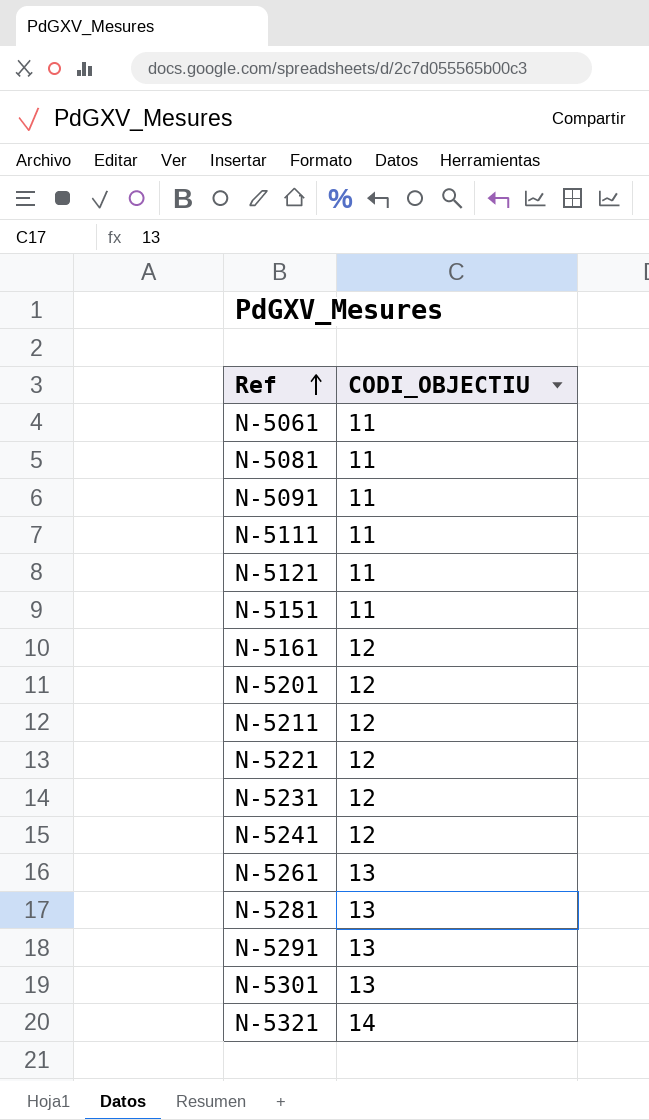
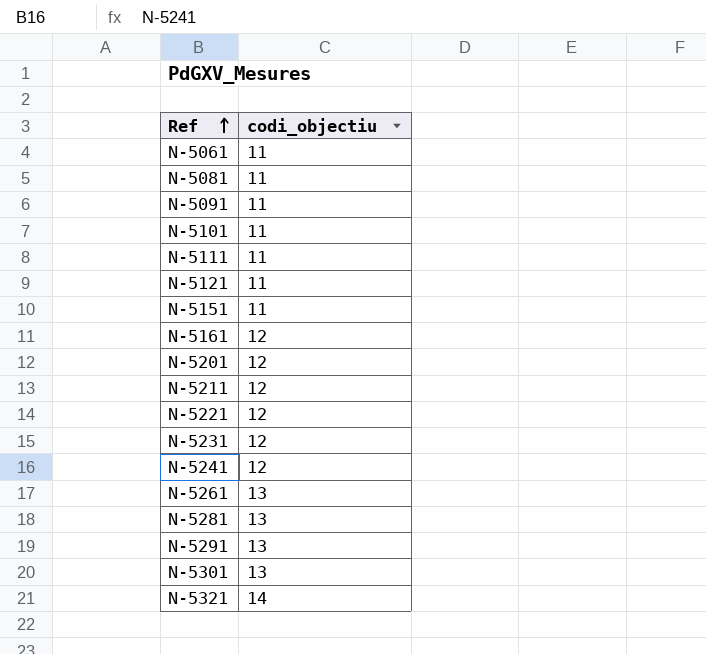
column name: CODI_OBJECTIU -> codi_objectiu
row N-5101: none -> 11

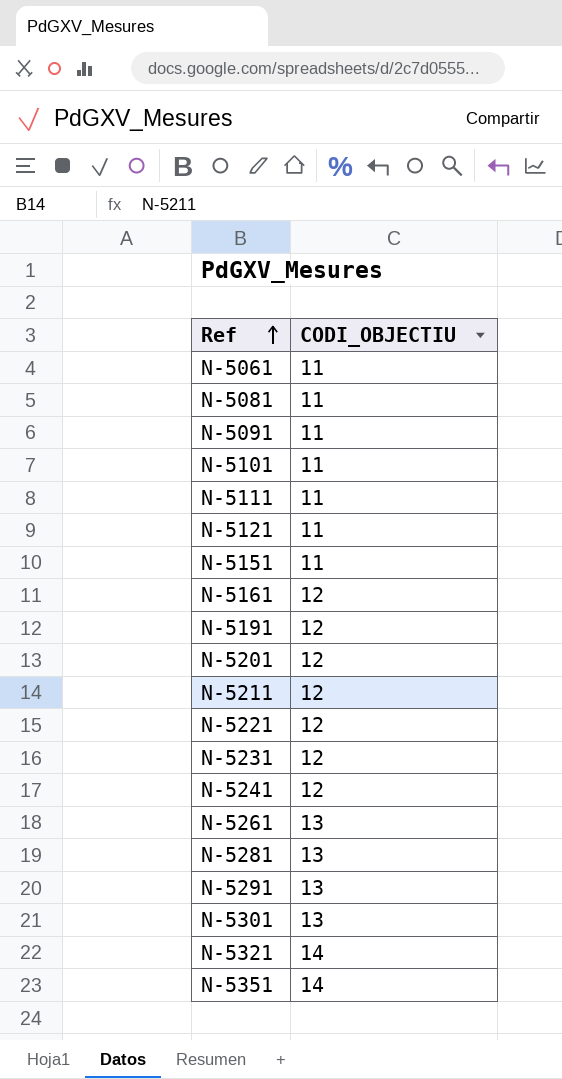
column name: codi_objectiu -> CODI_OBJECTIU
row N-5191: none -> 12
row N-5351: none -> 14

